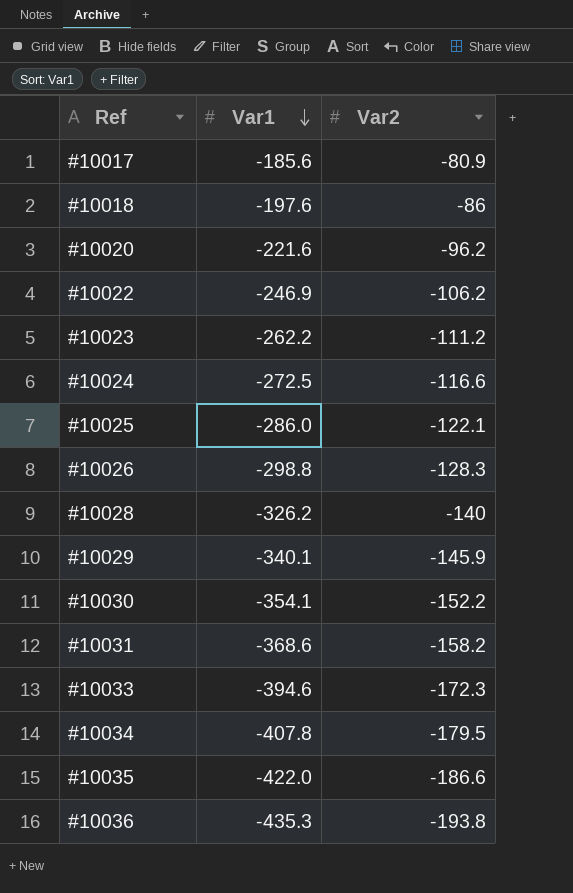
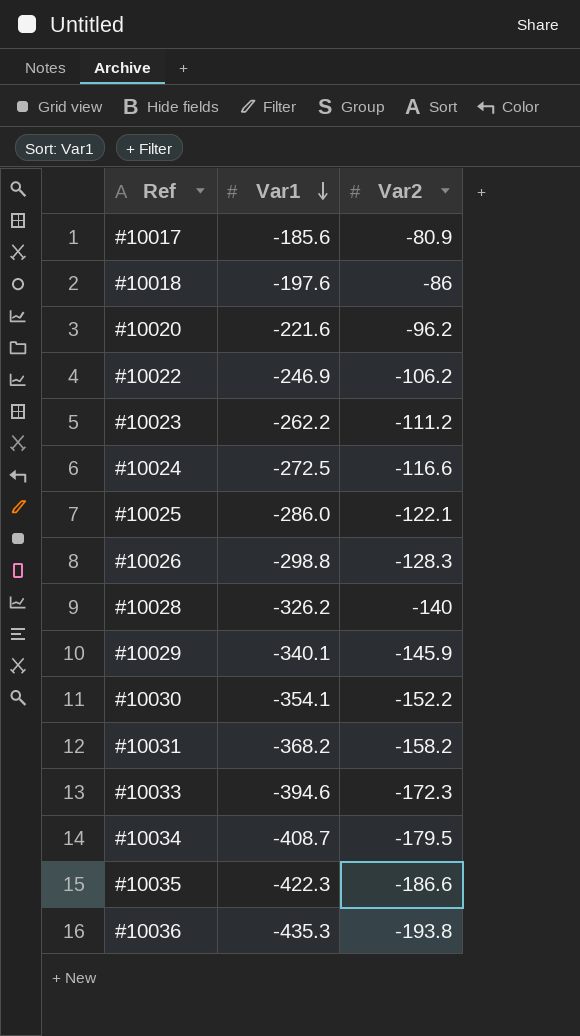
#10031 | Var1: -368.6 -> -368.2
#10034 | Var1: -407.8 -> -408.7
#10035 | Var1: -422.0 -> -422.3

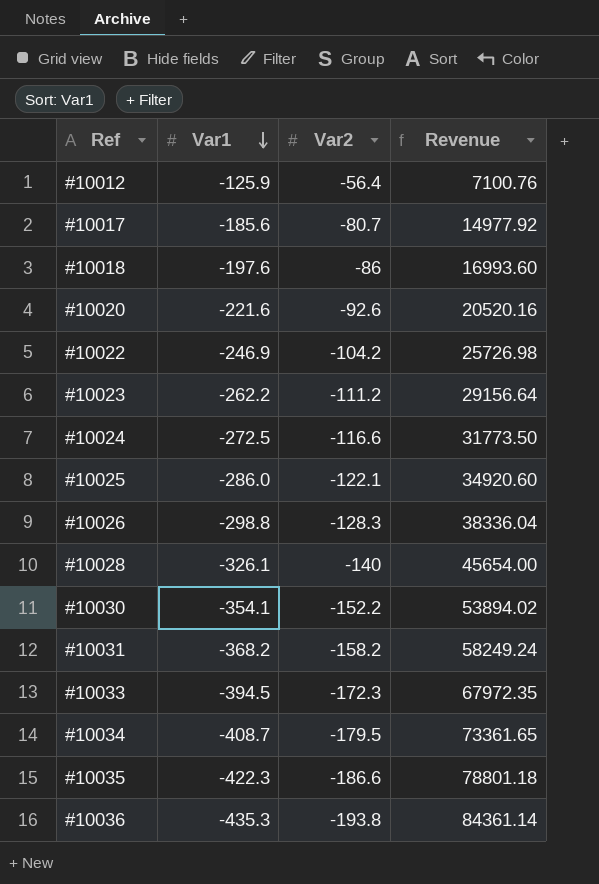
column Revenue | formula: none -> [Var1] * [Var2]
row #10029: -340.1 | -145.9 -> none
row #10012: none -> -125.9 | -56.4 | 7100.76
#10017 | Var2: -80.9 -> -80.7
#10020 | Var2: -96.2 -> -92.6
#10022 | Var2: -106.2 -> -104.2
#10028 | Var1: -326.2 -> -326.1
#10033 | Var1: -394.6 -> -394.5

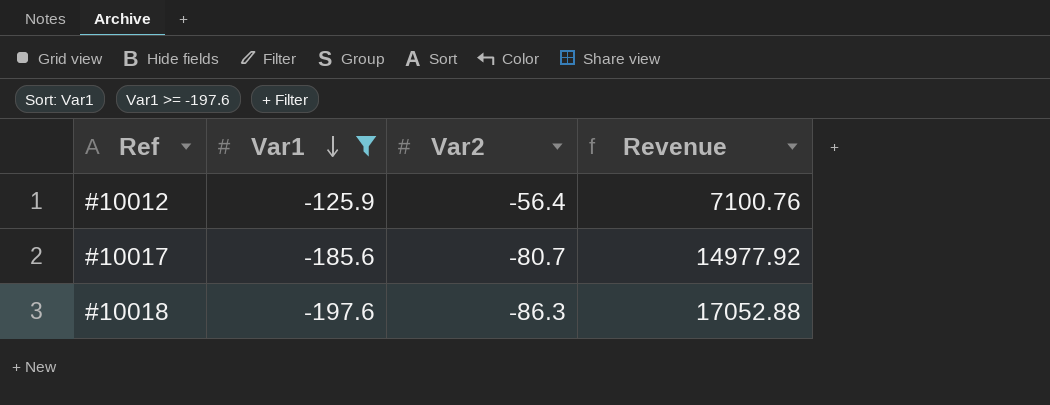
filter: none -> Var1 >= -197.6
#10018 | Var2: -86 -> -86.3
#10018 | Revenue: 16993.60 -> 17052.88

